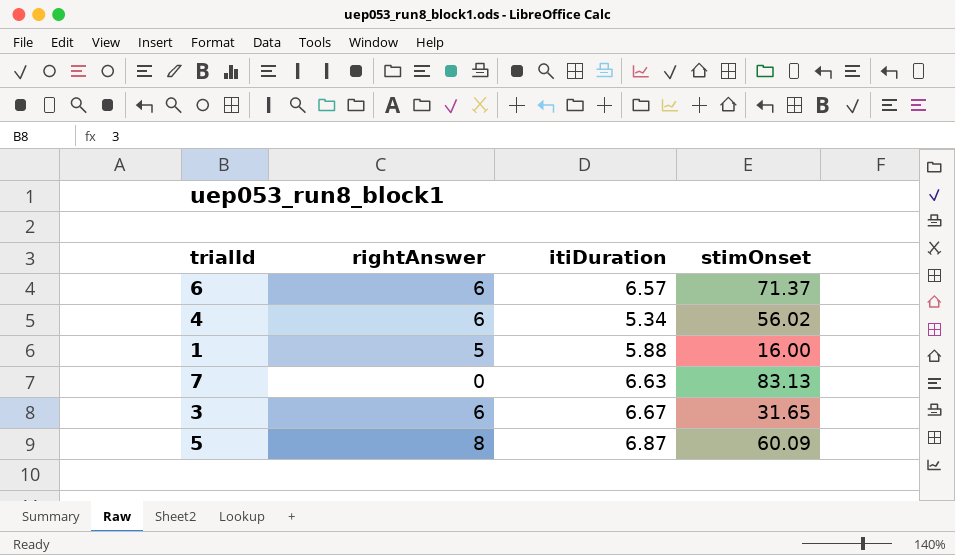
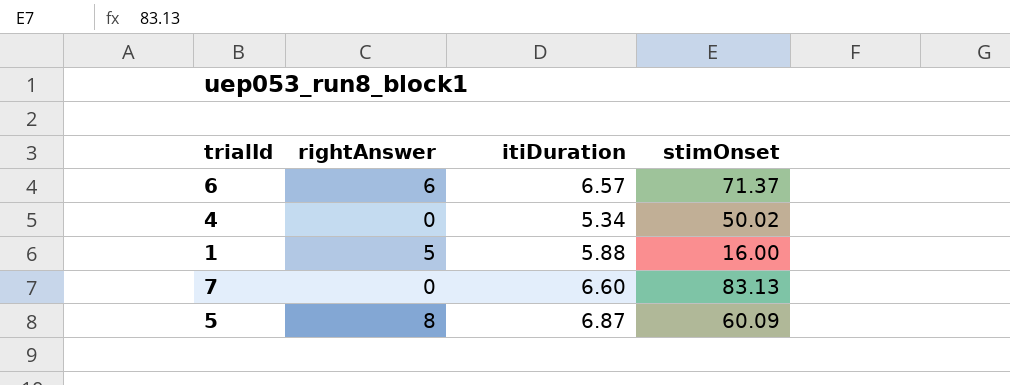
row 3: 6 | 6.67 | 31.65 -> none
4 | rightAnswer: 6 -> 0
4 | stimOnset: 56.02 -> 50.02
7 | itiDuration: 6.63 -> 6.60

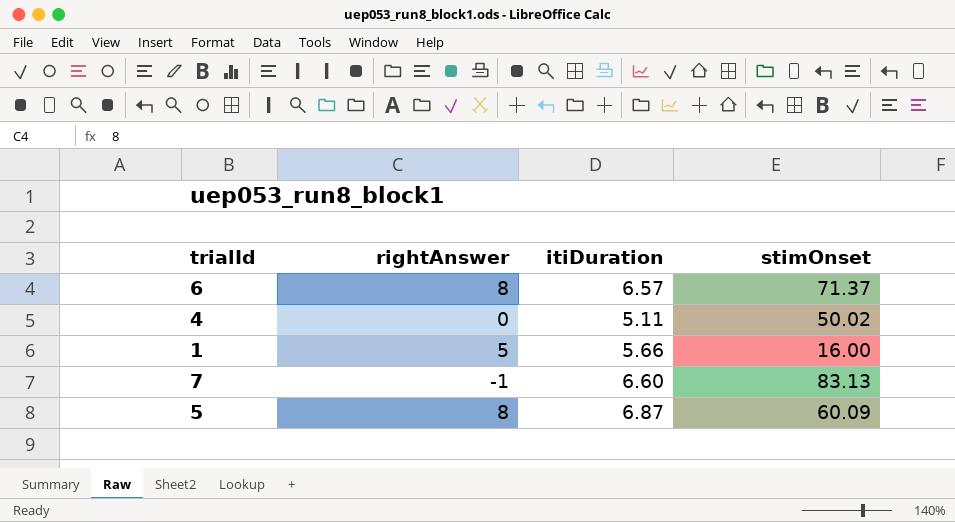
6 | rightAnswer: 6 -> 8
4 | itiDuration: 5.34 -> 5.11
1 | itiDuration: 5.88 -> 5.66
7 | rightAnswer: 0 -> -1

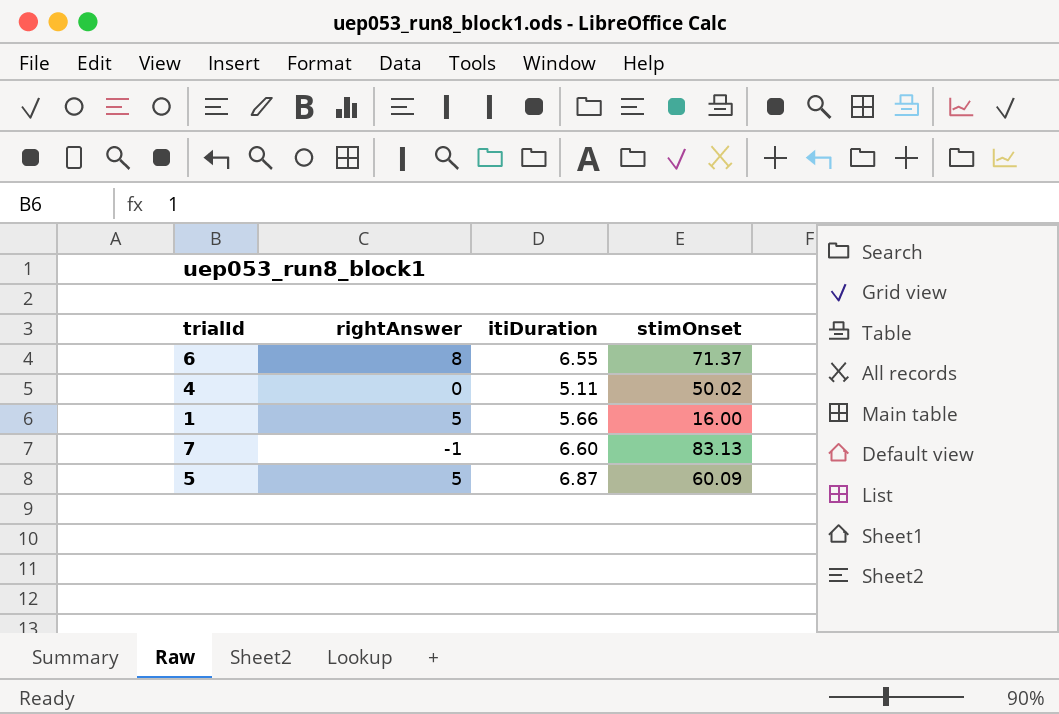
6 | itiDuration: 6.57 -> 6.55
5 | rightAnswer: 8 -> 5

